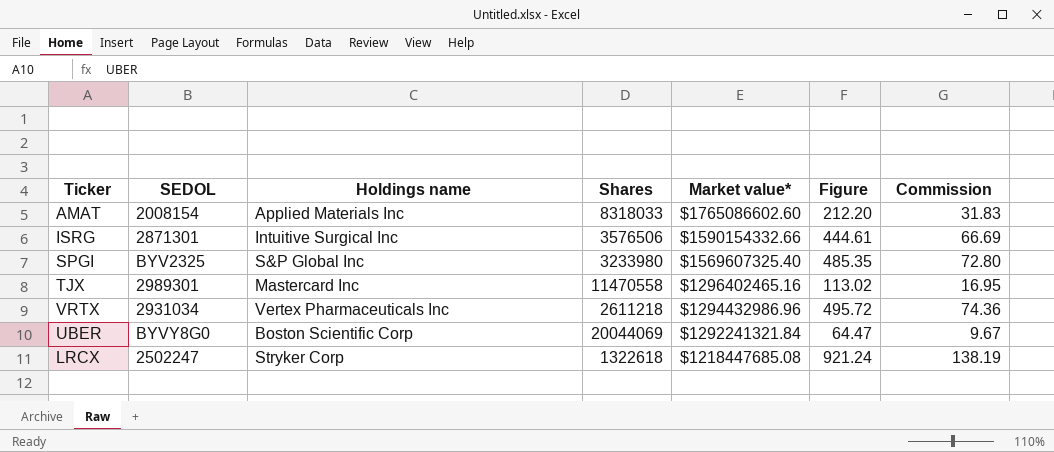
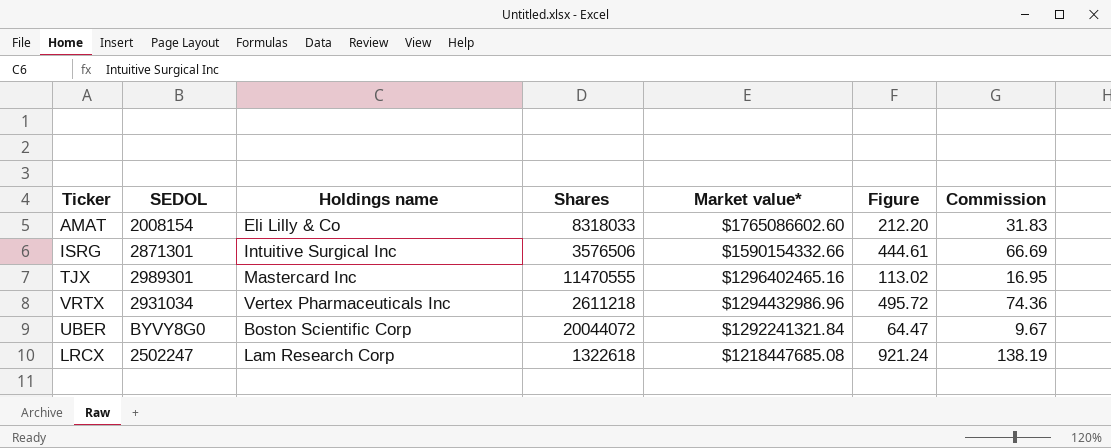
row SPGI: BYV2325 | S&P Global Inc | 3233980 | $1569607325.40 | 485.35 | 72.80 -> none
AMAT | Holdings name: Applied Materials Inc -> Eli Lilly & Co
TJX | Shares: 11470558 -> 11470555
UBER | Shares: 20044069 -> 20044072
LRCX | Holdings name: Stryker Corp -> Lam Research Corp

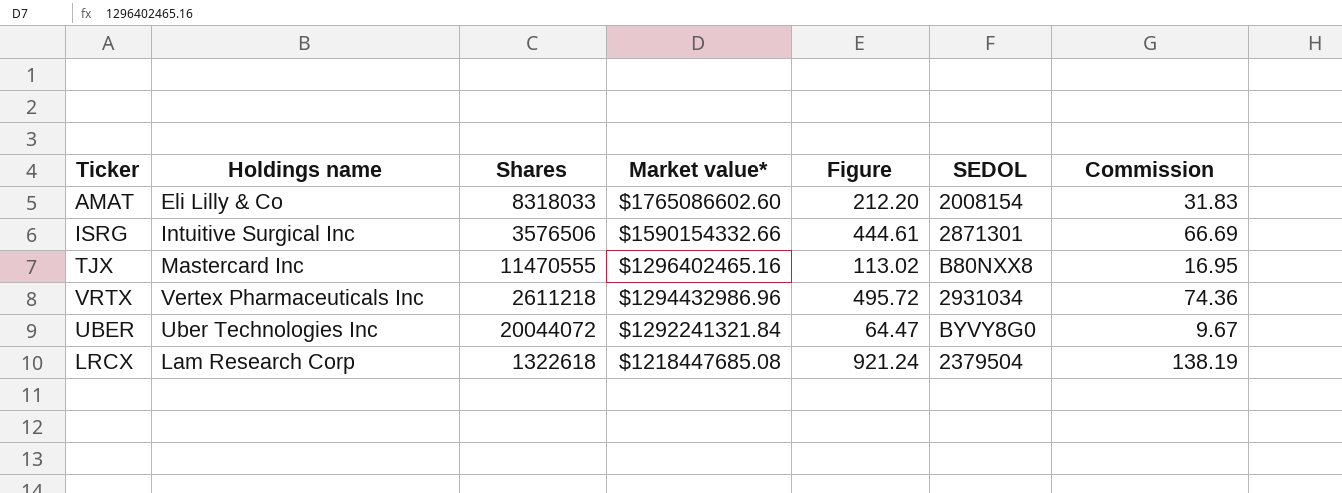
column SEDOL | position: 2 -> 6
TJX | SEDOL: 2989301 -> B80NXX8
UBER | Holdings name: Boston Scientific Corp -> Uber Technologies Inc
LRCX | SEDOL: 2502247 -> 2379504

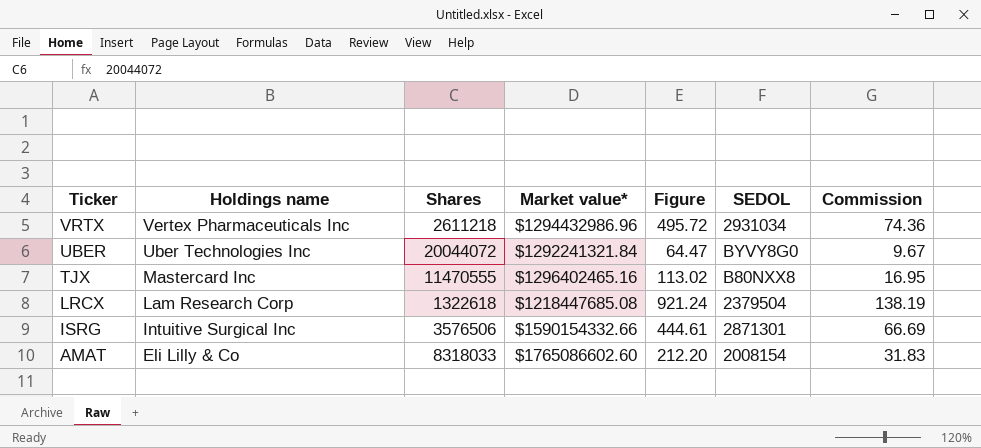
row order: Market value* descending -> Ticker descending

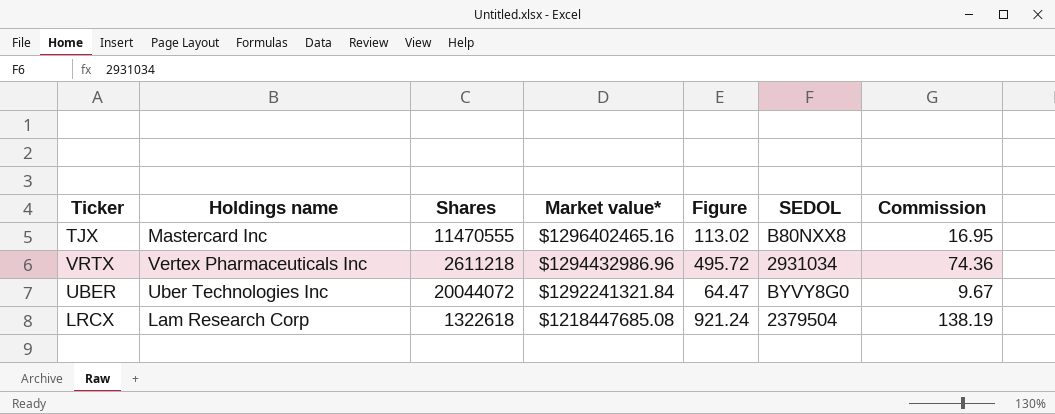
row order: Ticker descending -> Market value* descending
row ISRG: Intuitive Surgical Inc | 3576506 | $1590154332.66 | 444.61 | 2871301 | 66.69 -> none
row AMAT: Eli Lilly & Co | 8318033 | $1765086602.60 | 212.20 | 2008154 | 31.83 -> none

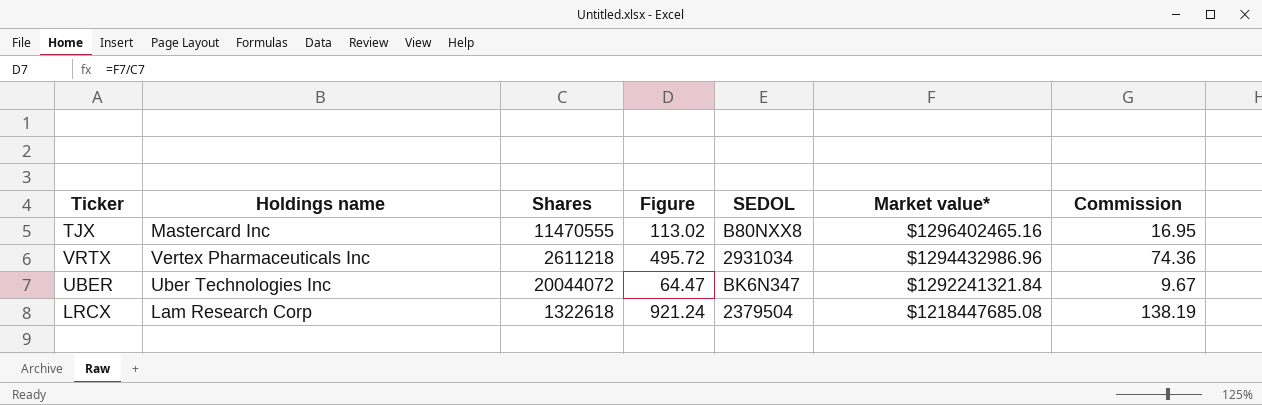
column Market value* | position: 4 -> 6
UBER | SEDOL: BYVY8G0 -> BK6N347

